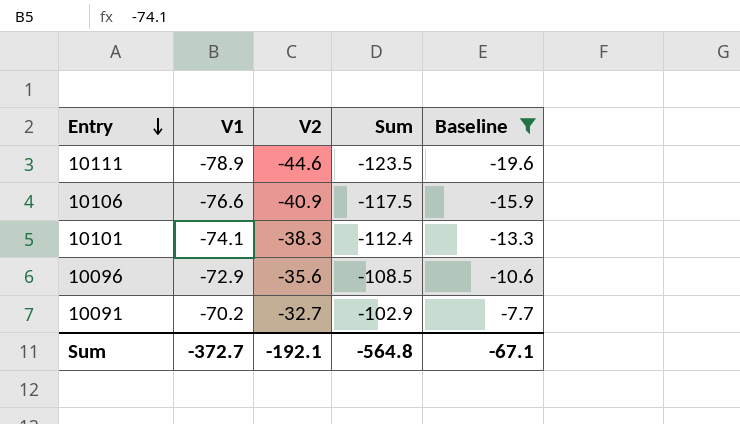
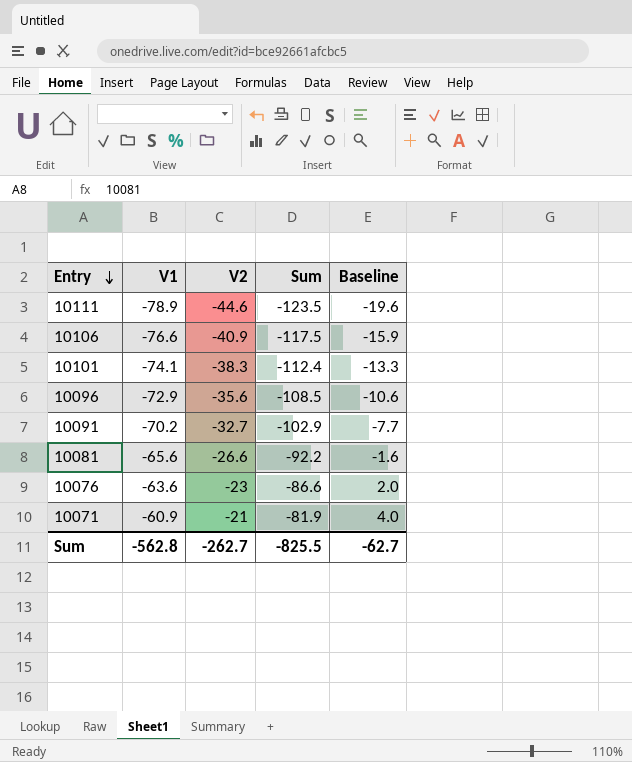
filter: Baseline <= -7.7 -> none
Sum | V1: -372.7 -> -562.8
Sum | V2: -192.1 -> -262.7
Sum | Sum: -564.8 -> -825.5
Sum | Baseline: -67.1 -> -62.7

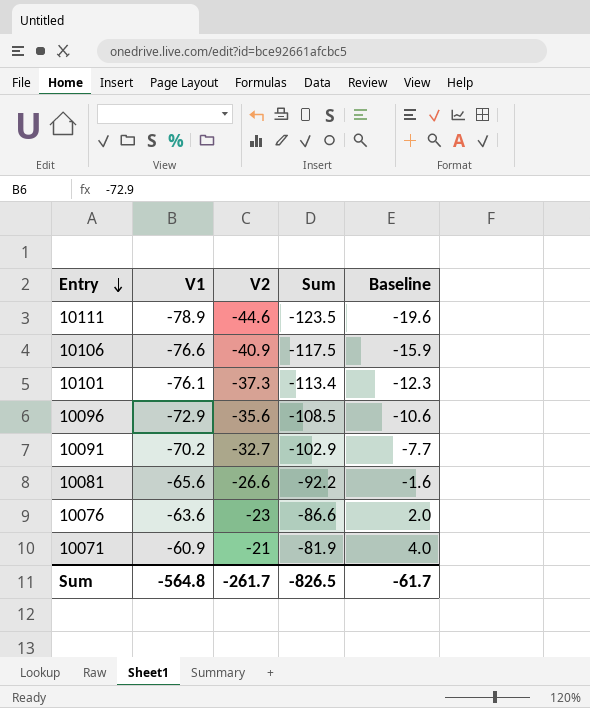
10101 | V1: -74.1 -> -76.1
10101 | V2: -38.3 -> -37.3
10101 | Sum: -112.4 -> -113.4
10101 | Baseline: -13.3 -> -12.3
Sum | V1: -562.8 -> -564.8
Sum | V2: -262.7 -> -261.7
Sum | Sum: -825.5 -> -826.5
Sum | Baseline: -62.7 -> -61.7

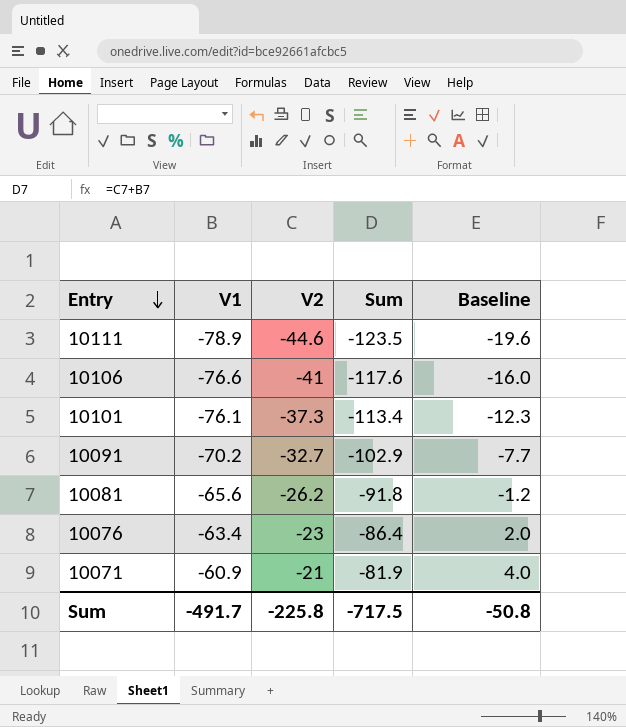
row 10096: -72.9 | -35.6 | -108.5 | -10.6 -> none
10106 | V2: -40.9 -> -41
10106 | Sum: -117.5 -> -117.6
10106 | Baseline: -15.9 -> -16.0
10081 | V2: -26.6 -> -26.2
10081 | Sum: -92.2 -> -91.8
10081 | Baseline: -1.6 -> -1.2
10076 | V1: -63.6 -> -63.4
10076 | Sum: -86.6 -> -86.4
Sum | V1: -564.8 -> -491.7
Sum | V2: -261.7 -> -225.8
Sum | Sum: -826.5 -> -717.5
Sum | Baseline: -61.7 -> -50.8

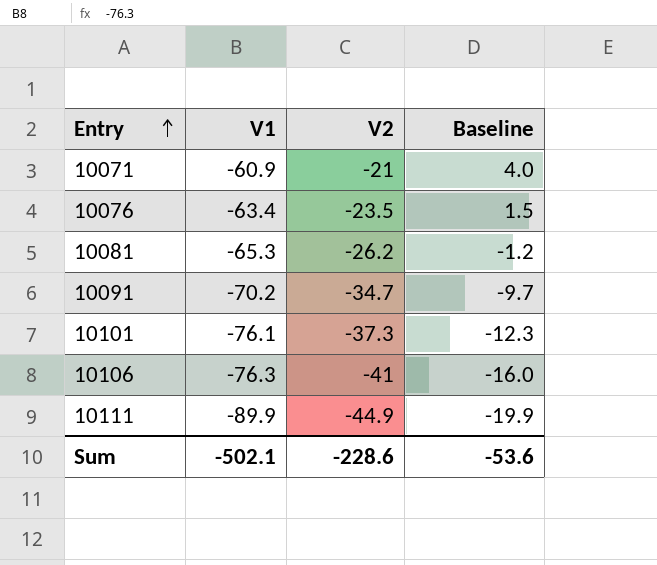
row order: Entry descending -> Entry ascending
column Sum | formula: [V1] + [V2] -> none
10076 | V2: -23 -> -23.5
10076 | Baseline: 2.0 -> 1.5
10081 | V1: -65.6 -> -65.3
10091 | V2: -32.7 -> -34.7
10091 | Baseline: -7.7 -> -9.7
10106 | V1: -76.6 -> -76.3
10111 | V1: -78.9 -> -89.9
10111 | V2: -44.6 -> -44.9
10111 | Baseline: -19.6 -> -19.9
Sum | V1: -491.7 -> -502.1
Sum | V2: -225.8 -> -228.6
Sum | Baseline: -50.8 -> -53.6

